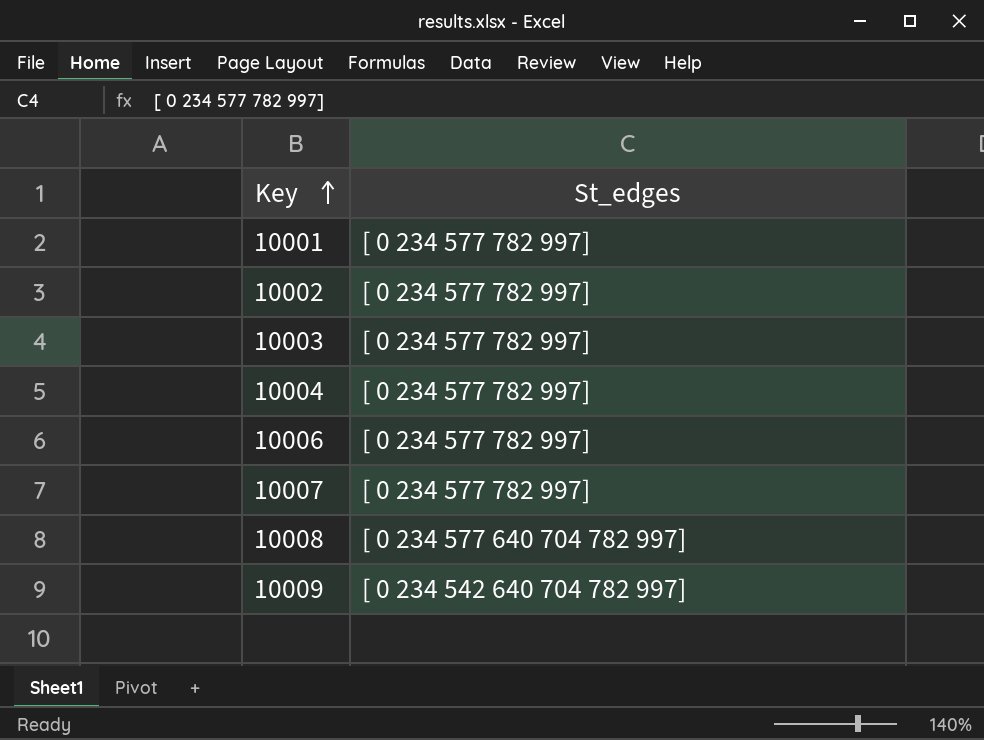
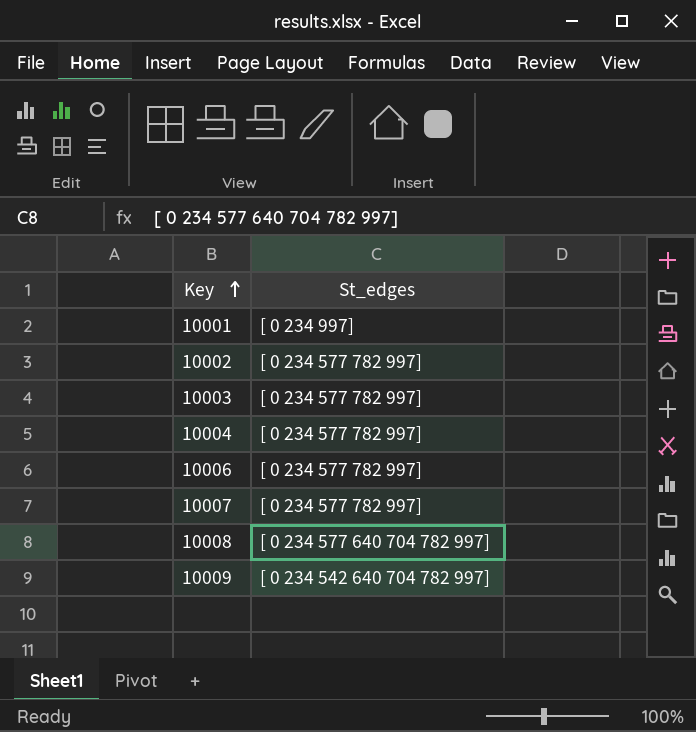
10001 | St_edges: [ 0 234 577 782 997] -> [ 0 234 997]

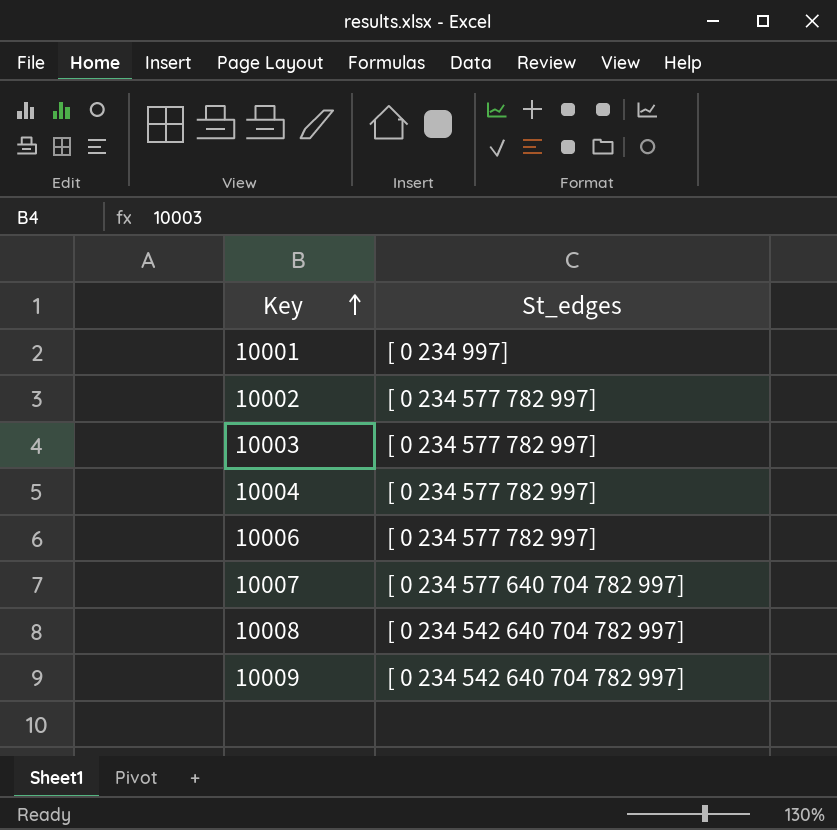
10007 | St_edges: [ 0 234 577 782 997] -> [ 0 234 577 640 704 782 997]
10008 | St_edges: [ 0 234 577 640 704 782 997] -> [ 0 234 542 640 704 782 997]

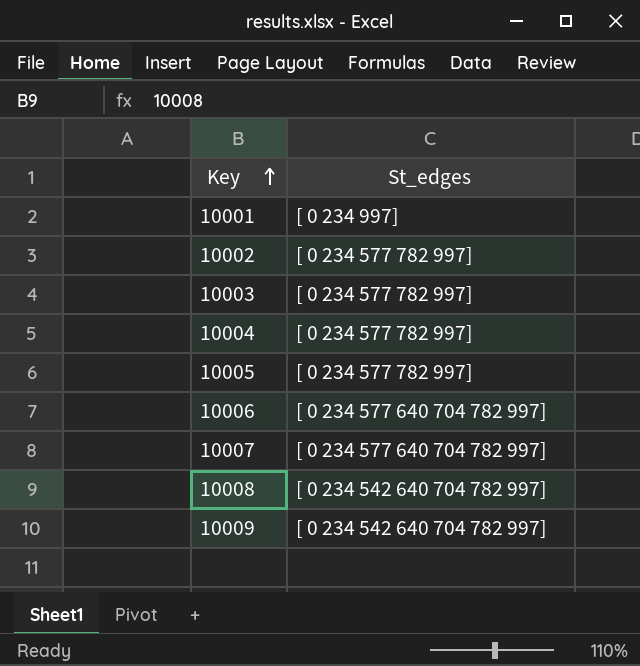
row 10005: none -> [ 0 234 577 782 997]
10006 | St_edges: [ 0 234 577 782 997] -> [ 0 234 577 640 704 782 997]

